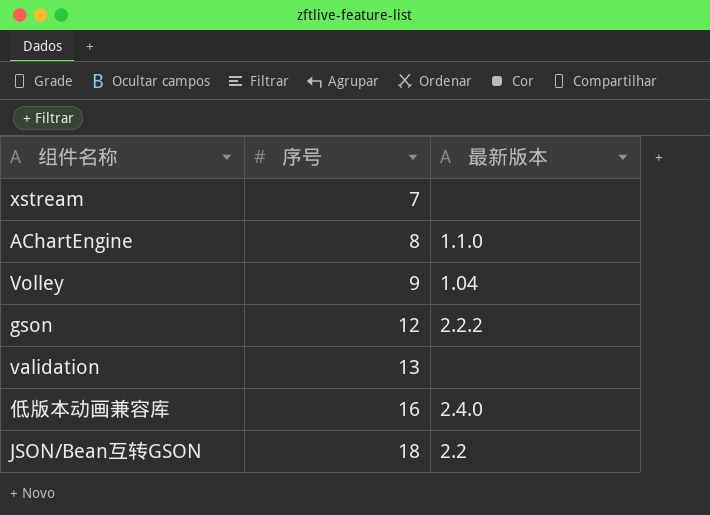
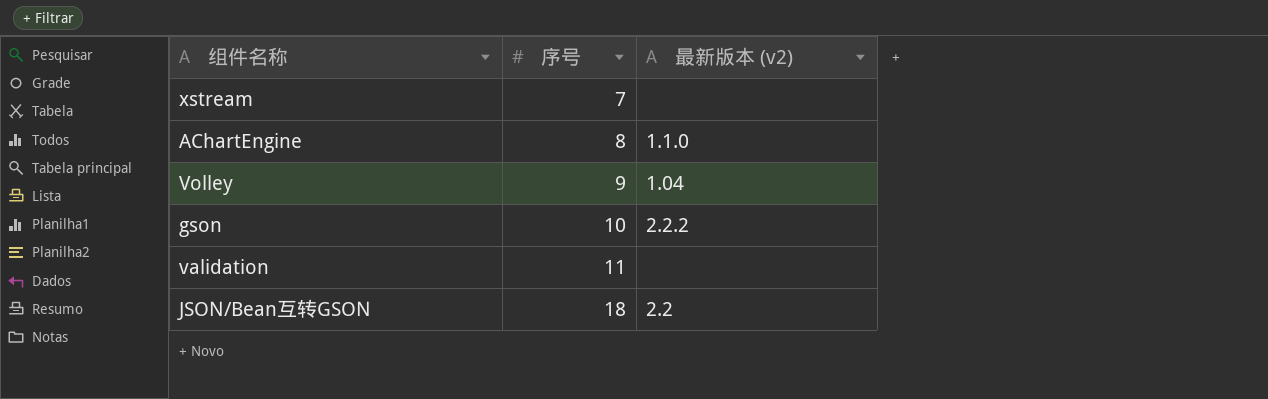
column name: 最新版本 -> 最新版本 (v2)
row 低版本动画兼容库: 16 | 2.4.0 -> none
gson | 序号: 12 -> 10
validation | 序号: 13 -> 11

